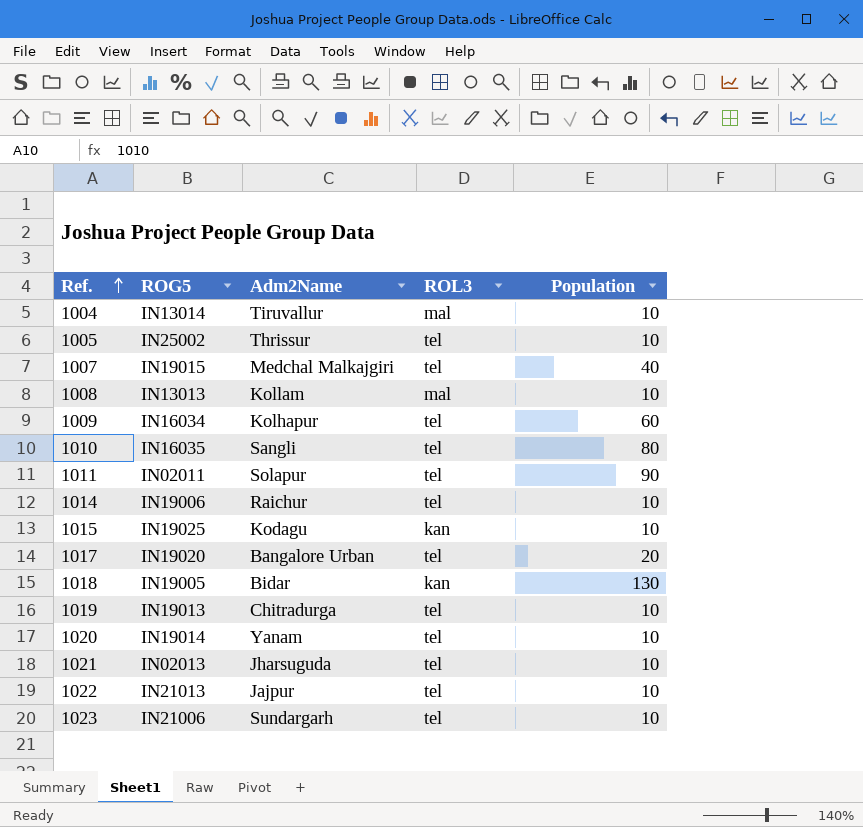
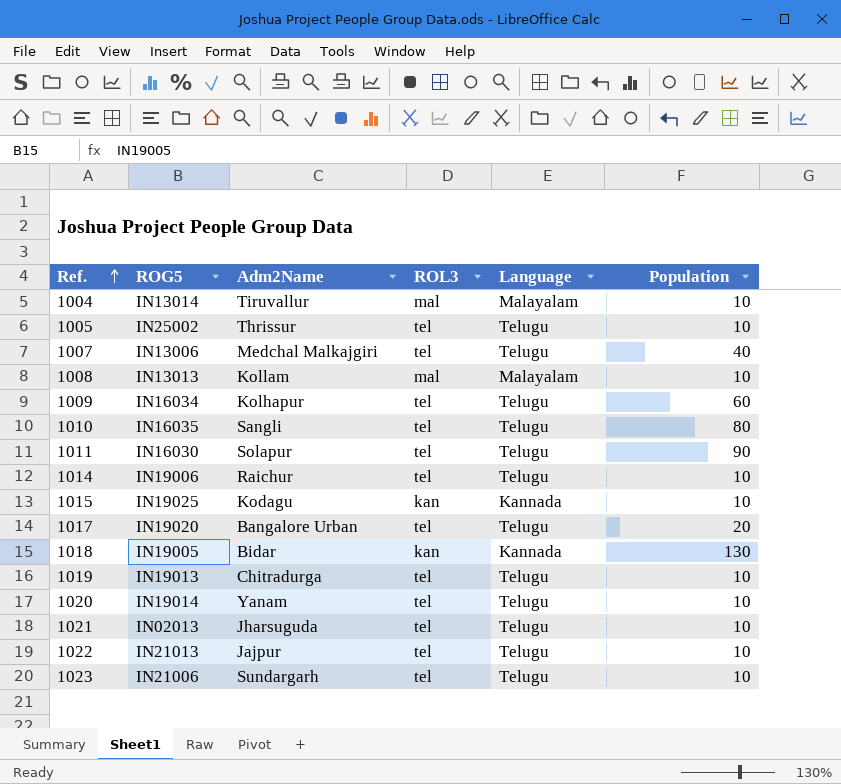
column Language | position: none -> 5
1007 | ROG5: IN19015 -> IN13006
1011 | ROG5: IN02011 -> IN16030

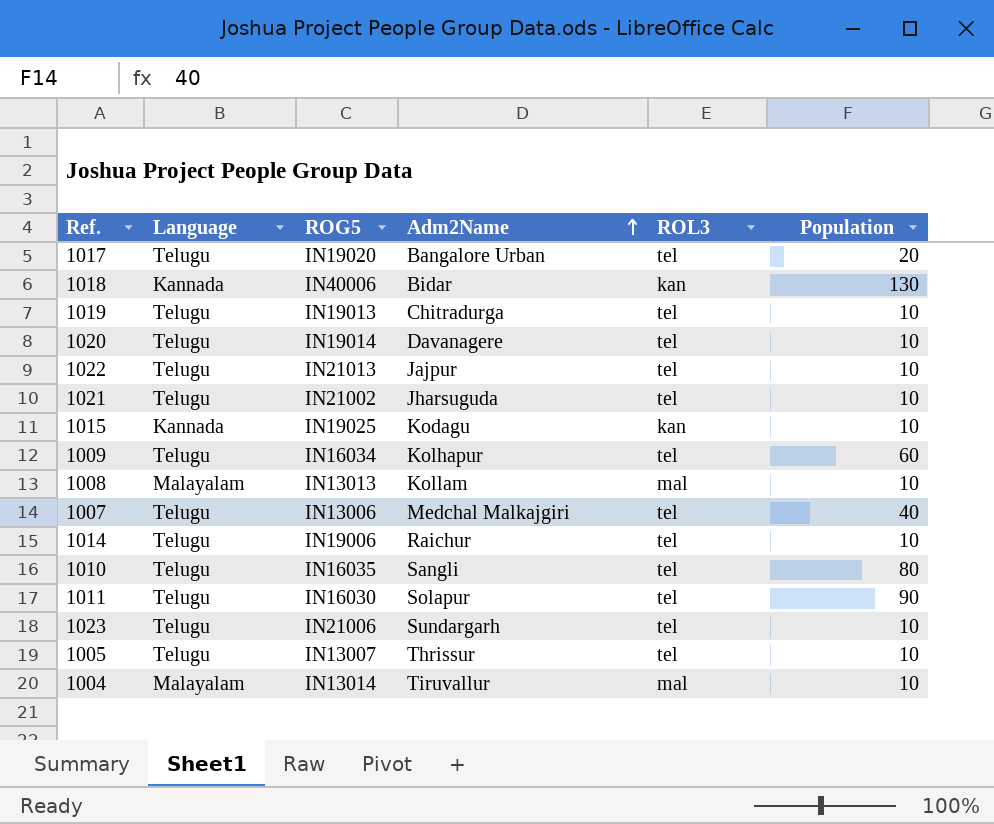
row order: Ref. ascending -> Adm2Name ascending
column Language | position: 5 -> 2
1018 | ROG5: IN19005 -> IN40006
1020 | Adm2Name: Yanam -> Davanagere
1021 | ROG5: IN02013 -> IN21002
1005 | ROG5: IN25002 -> IN13007

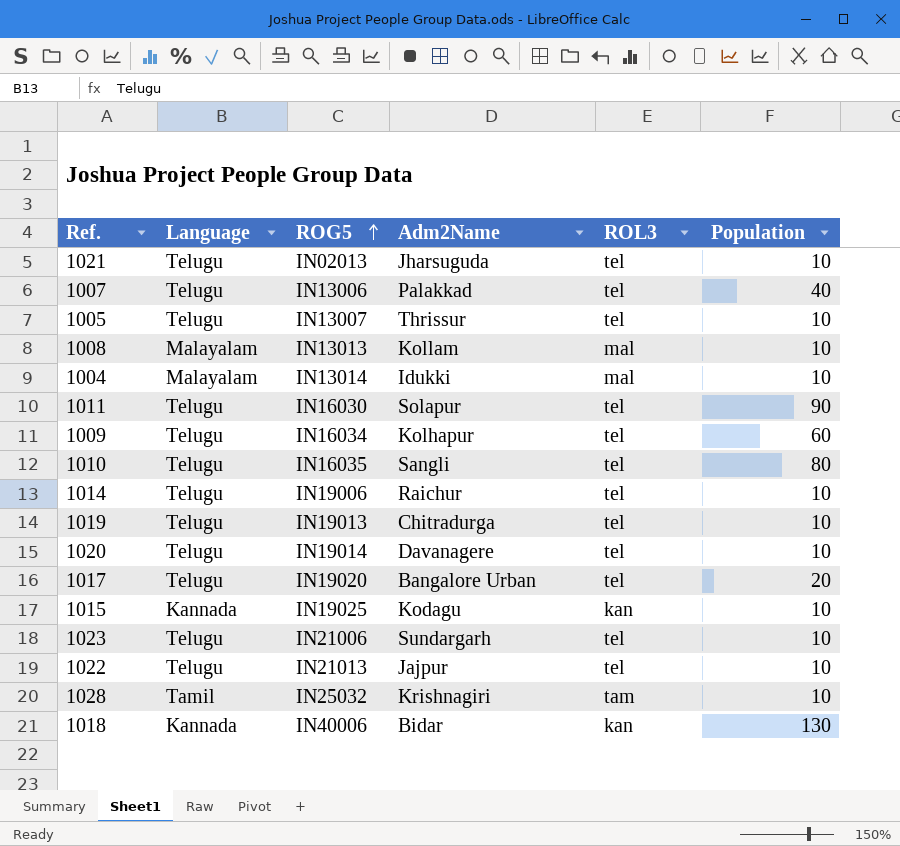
row order: Adm2Name ascending -> ROG5 ascending
1021 | ROG5: IN21002 -> IN02013
1007 | Adm2Name: Medchal Malkajgiri -> Palakkad
1004 | Adm2Name: Tiruvallur -> Idukki
row 1028: none -> Tamil | IN25032 | Krishnagiri | tam | 10

